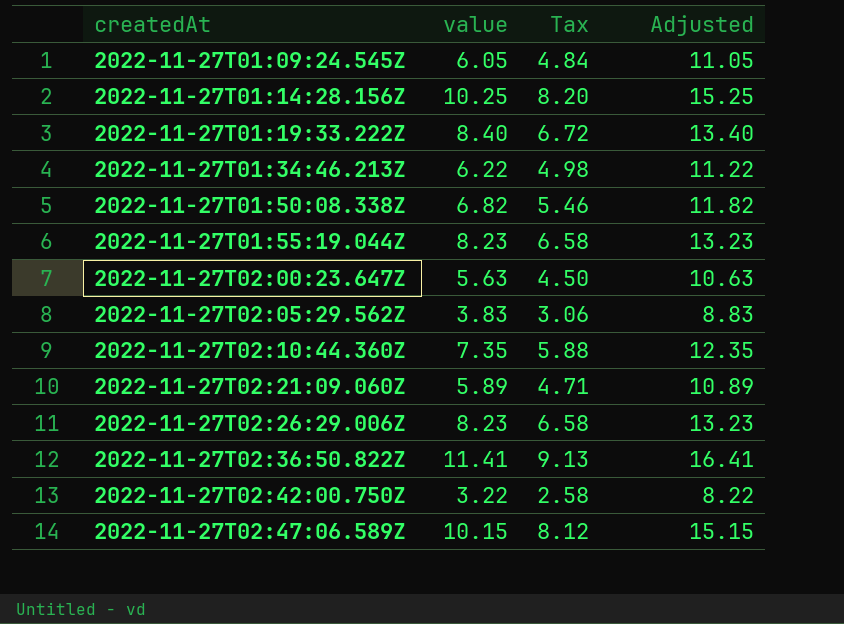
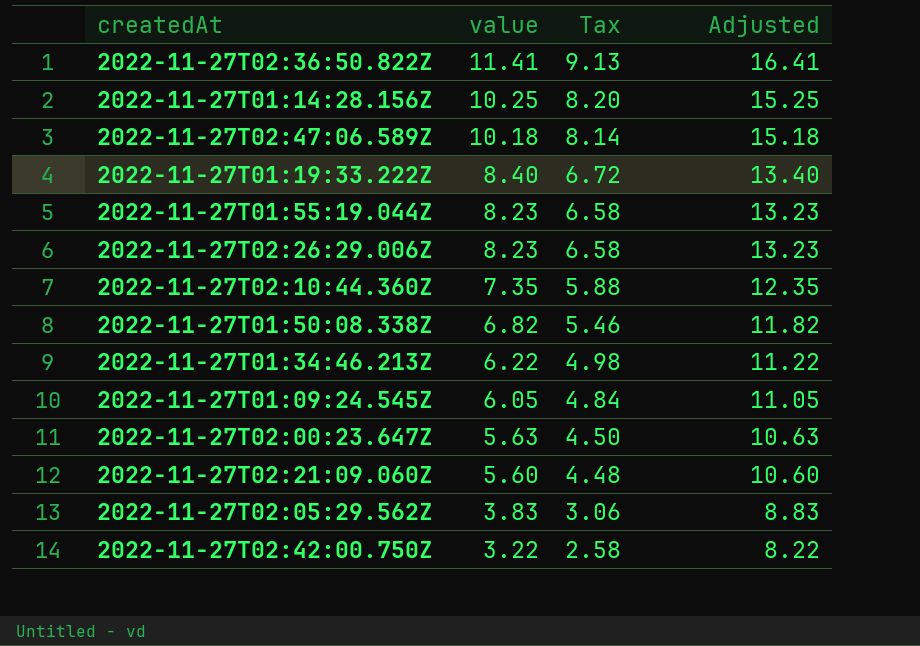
row order: createdAt ascending -> value descending
2022-11-27T02:47:06.589Z | value: 10.15 -> 10.18
2022-11-27T02:47:06.589Z | Tax: 8.12 -> 8.14
2022-11-27T02:47:06.589Z | Adjusted: 15.15 -> 15.18
2022-11-27T02:21:09.060Z | value: 5.89 -> 5.60
2022-11-27T02:21:09.060Z | Tax: 4.71 -> 4.48
2022-11-27T02:21:09.060Z | Adjusted: 10.89 -> 10.60

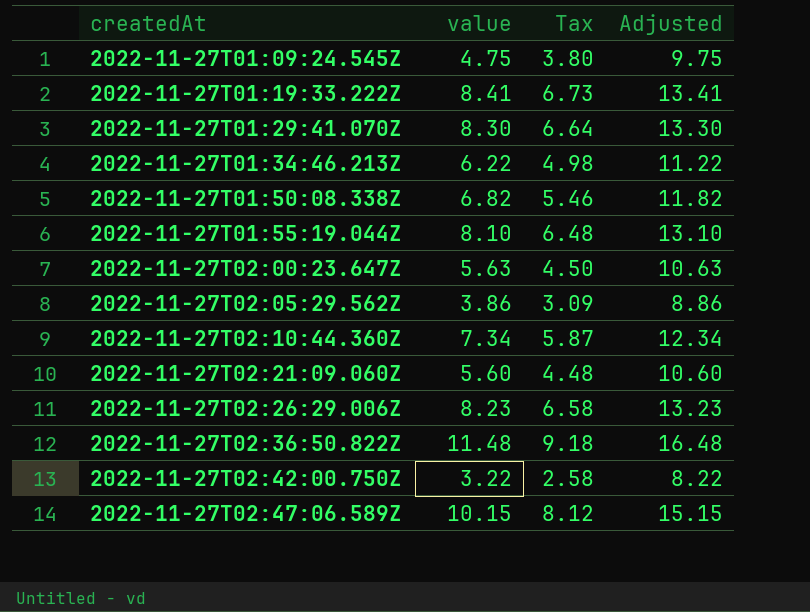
row order: value descending -> createdAt ascending
row 2022-11-27T01:14:28.156Z: 10.25 | 8.20 | 15.25 -> none
2022-11-27T01:09:24.545Z | value: 6.05 -> 4.75
2022-11-27T01:09:24.545Z | Tax: 4.84 -> 3.80
2022-11-27T01:09:24.545Z | Adjusted: 11.05 -> 9.75
2022-11-27T01:19:33.222Z | value: 8.40 -> 8.41
2022-11-27T01:19:33.222Z | Tax: 6.72 -> 6.73
2022-11-27T01:19:33.222Z | Adjusted: 13.40 -> 13.41
row 2022-11-27T01:29:41.070Z: none -> 8.30 | 6.64 | 13.30
2022-11-27T01:55:19.044Z | value: 8.23 -> 8.10
2022-11-27T01:55:19.044Z | Tax: 6.58 -> 6.48
2022-11-27T01:55:19.044Z | Adjusted: 13.23 -> 13.10
2022-11-27T02:05:29.562Z | value: 3.83 -> 3.86
2022-11-27T02:05:29.562Z | Tax: 3.06 -> 3.09
2022-11-27T02:05:29.562Z | Adjusted: 8.83 -> 8.86
2022-11-27T02:10:44.360Z | value: 7.35 -> 7.34
2022-11-27T02:10:44.360Z | Tax: 5.88 -> 5.87
2022-11-27T02:10:44.360Z | Adjusted: 12.35 -> 12.34
2022-11-27T02:36:50.822Z | value: 11.41 -> 11.48
2022-11-27T02:36:50.822Z | Tax: 9.13 -> 9.18
2022-11-27T02:36:50.822Z | Adjusted: 16.41 -> 16.48
2022-11-27T02:47:06.589Z | value: 10.18 -> 10.15
2022-11-27T02:47:06.589Z | Tax: 8.14 -> 8.12
2022-11-27T02:47:06.589Z | Adjusted: 15.18 -> 15.15

